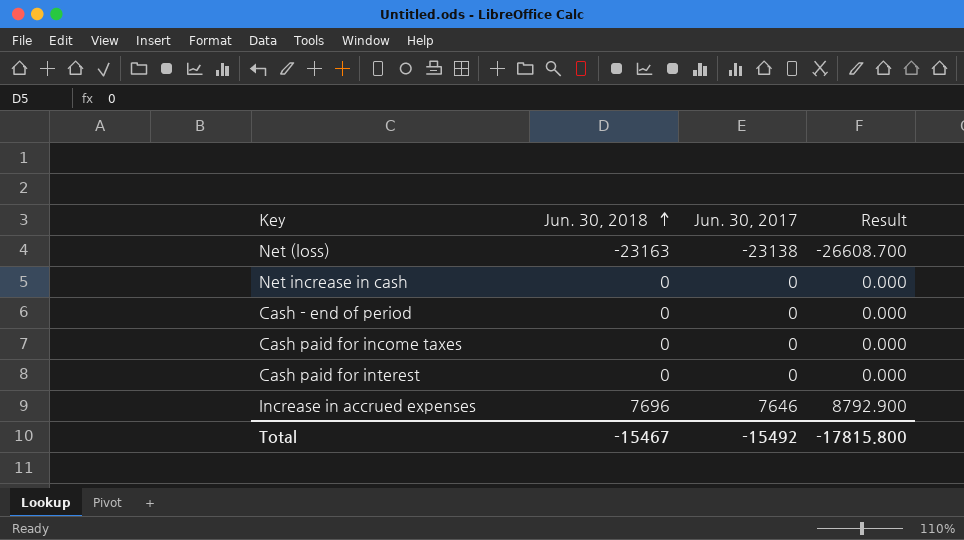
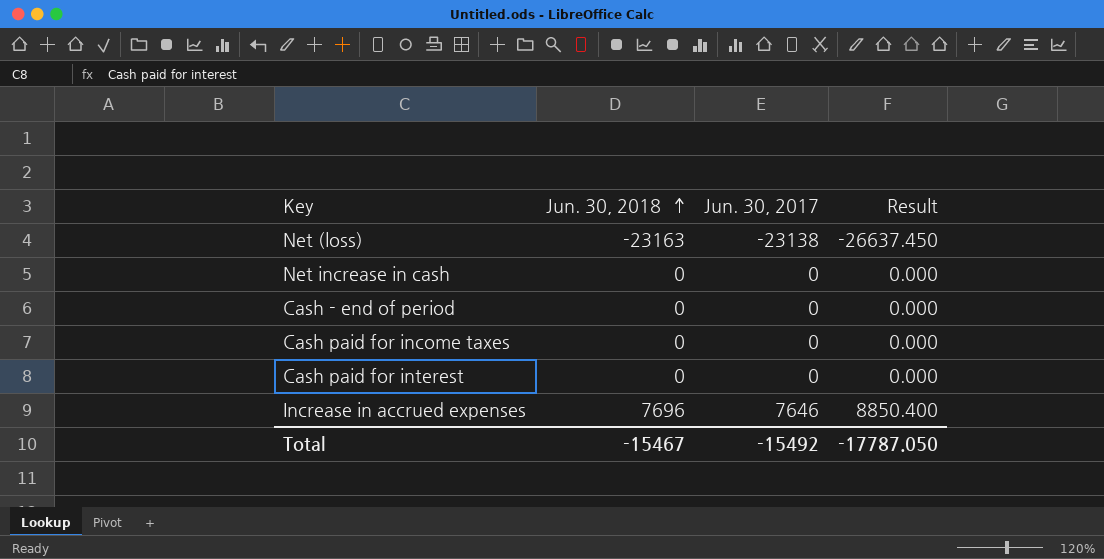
column Result | formula: [Jun. 30, 2017] * 1.15 -> [Jun. 30, 2018] * 1.15
Total | Result: -17815.800 -> -17787.050

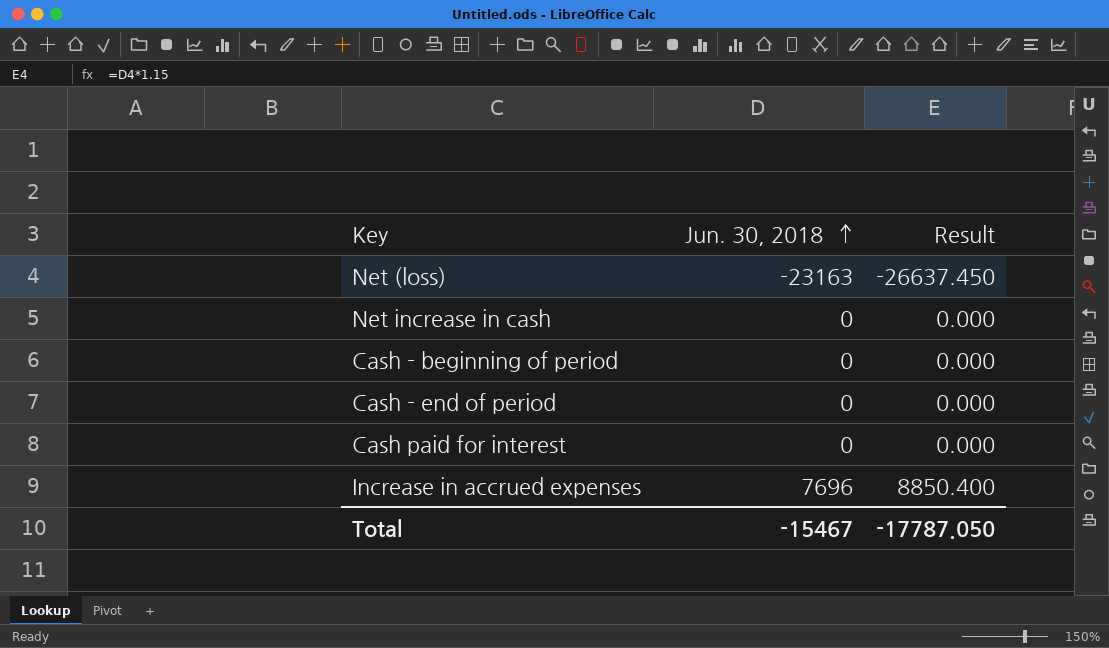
column Jun. 30, 2017 | position: 3 -> none
row Cash paid for income taxes: 0 | 0 | 0.000 -> none
row Cash - beginning of period: none -> 0 | 0.000

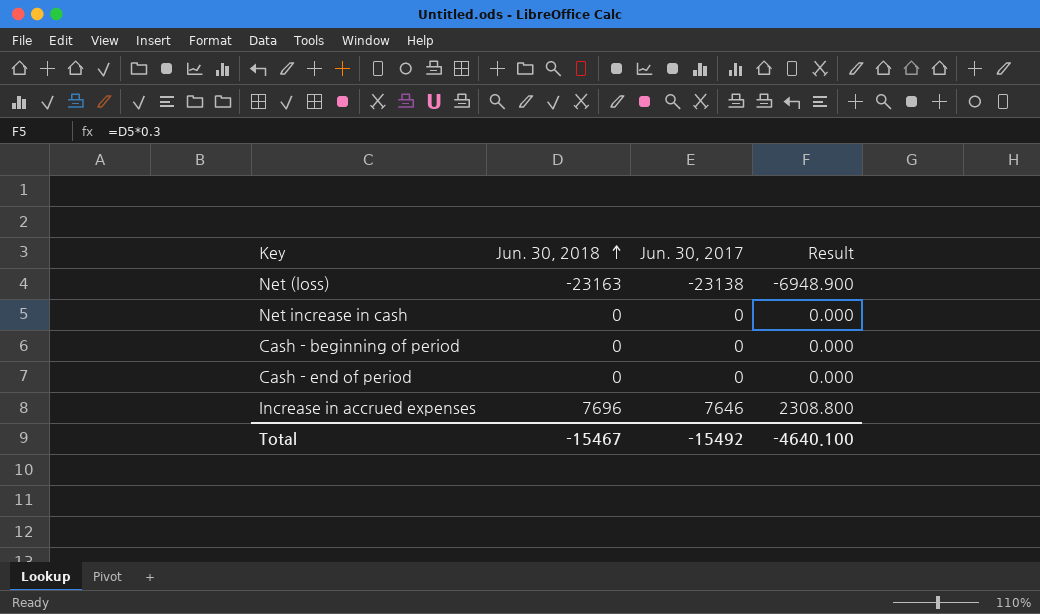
column Jun. 30, 2017 | position: none -> 3
column Result | formula: [Jun. 30, 2018] * 1.15 -> [Jun. 30, 2018] * 0.3
row Cash paid for interest: 0 | 0.000 -> none
Total | Result: -17787.050 -> -4640.100

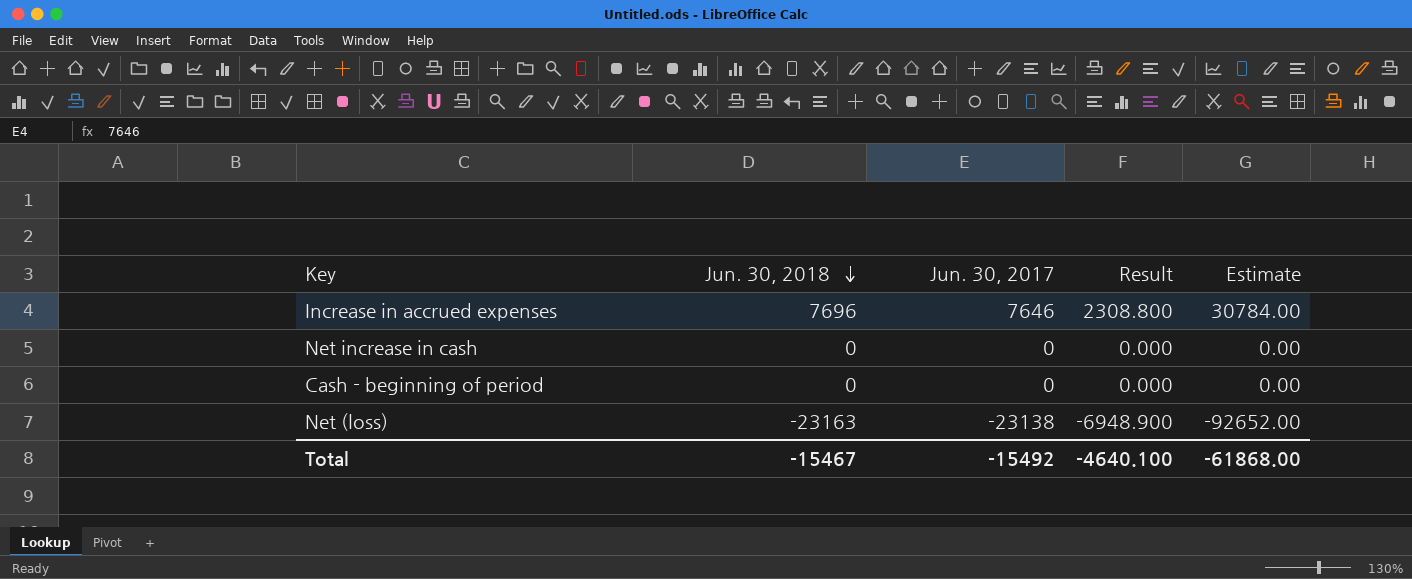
row order: Jun. 30, 2018 ascending -> Jun. 30, 2018 descending
column Estimate | formula: none -> [Jun. 30, 2018] * 4
row Cash - end of period: 0 | 0 | 0.000 -> none

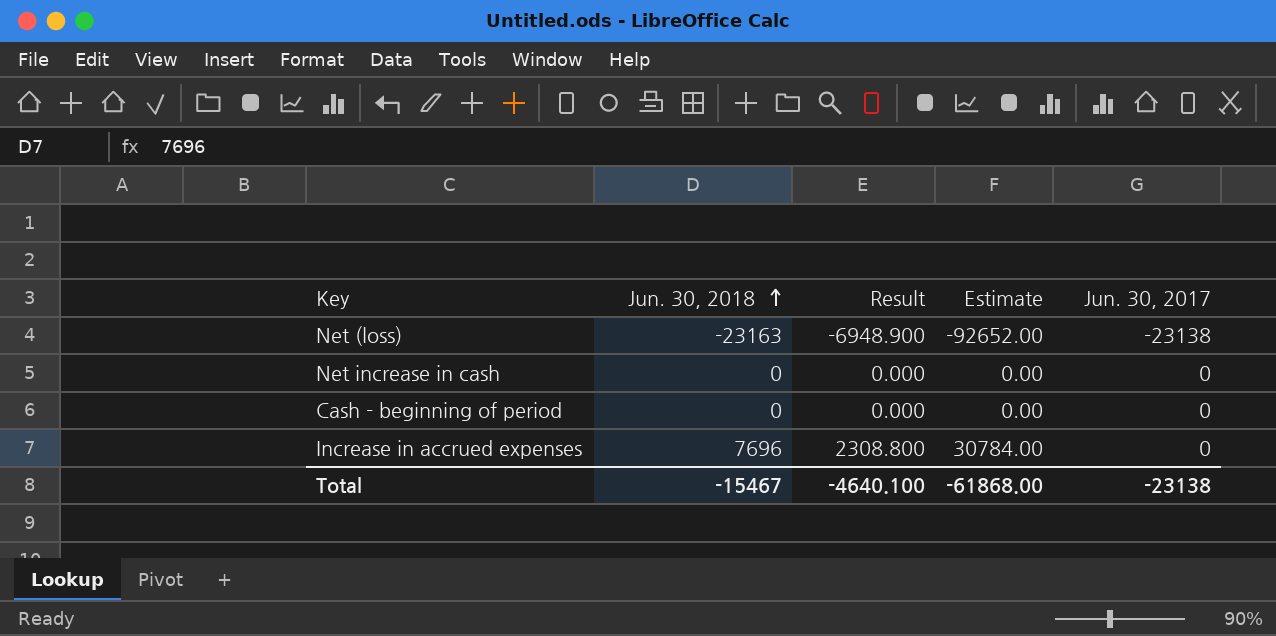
row order: Jun. 30, 2018 descending -> Jun. 30, 2018 ascending
column Jun. 30, 2017 | position: 3 -> 5
Increase in accrued expenses | Jun. 30, 2017: 7646 -> 0
Total | Jun. 30, 2017: -15492 -> -23138

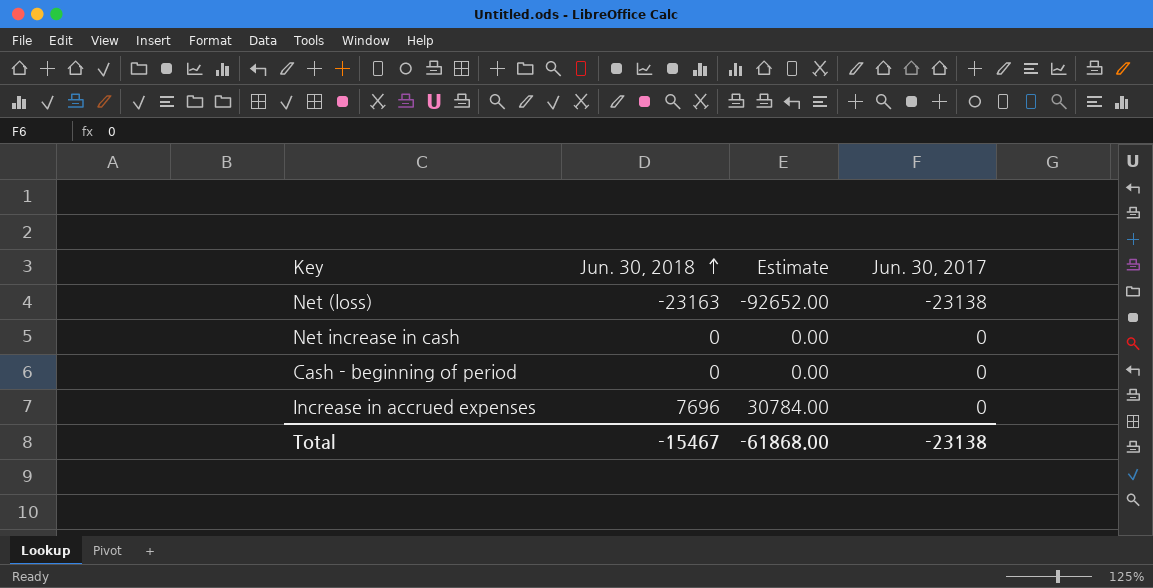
column Result | formula: [Jun. 30, 2018] * 0.3 -> none

